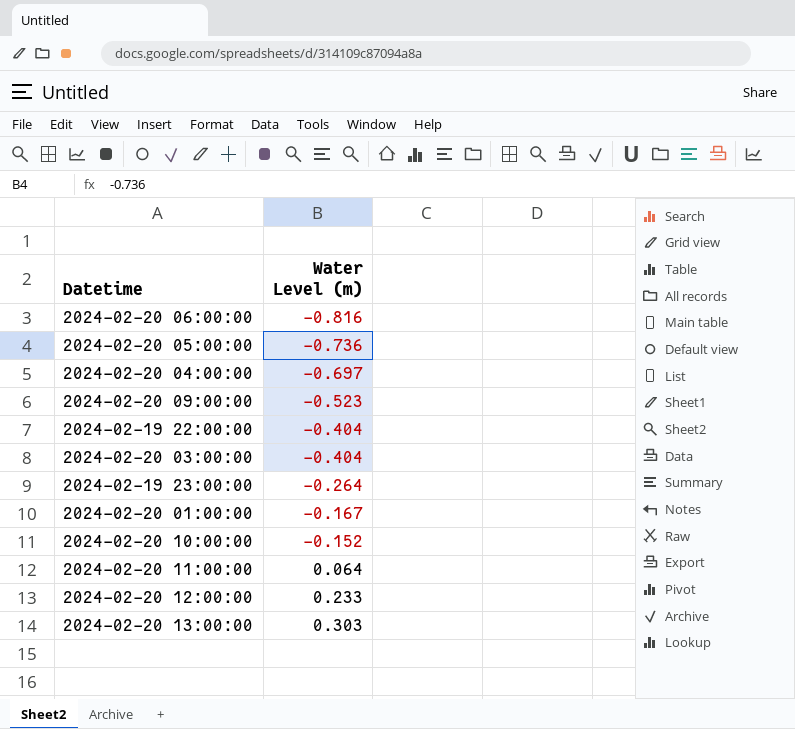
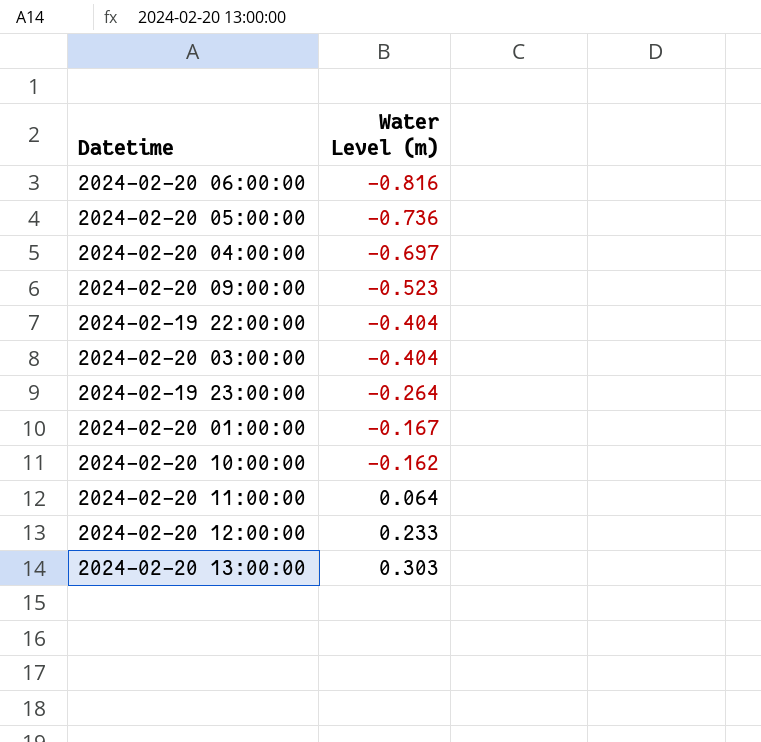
2024-02-20 10:00:00 | Water Level (m): -0.152 -> -0.162

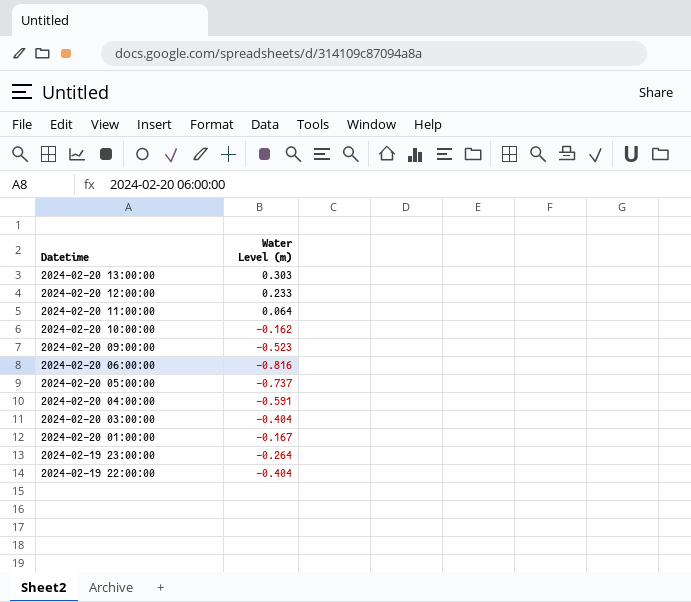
row order: Water Level (m) ascending -> Datetime descending
2024-02-20 05:00:00 | Water Level (m): -0.736 -> -0.737
2024-02-20 04:00:00 | Water Level (m): -0.697 -> -0.591

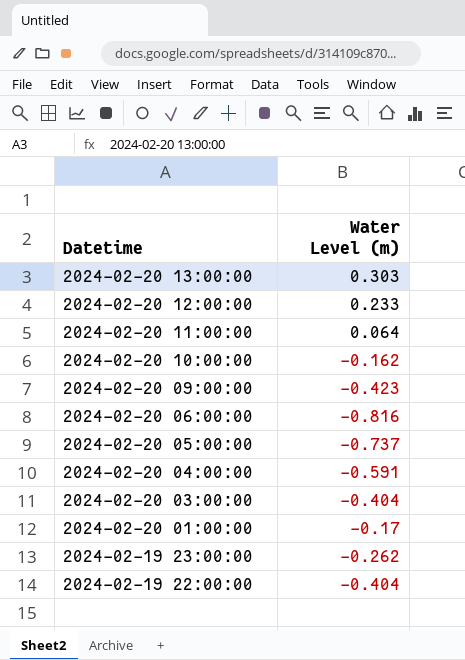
2024-02-20 09:00:00 | Water Level (m): -0.523 -> -0.423
2024-02-20 01:00:00 | Water Level (m): -0.167 -> -0.17
2024-02-19 23:00:00 | Water Level (m): -0.264 -> -0.262

